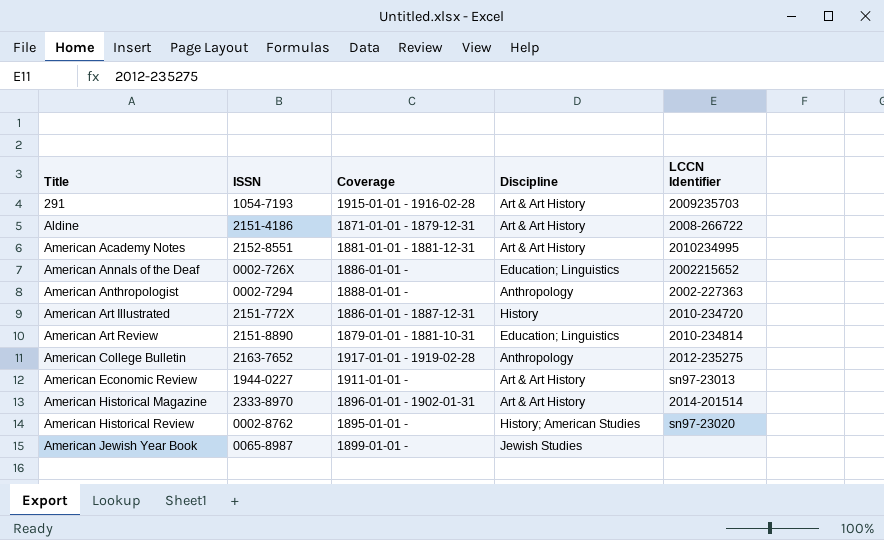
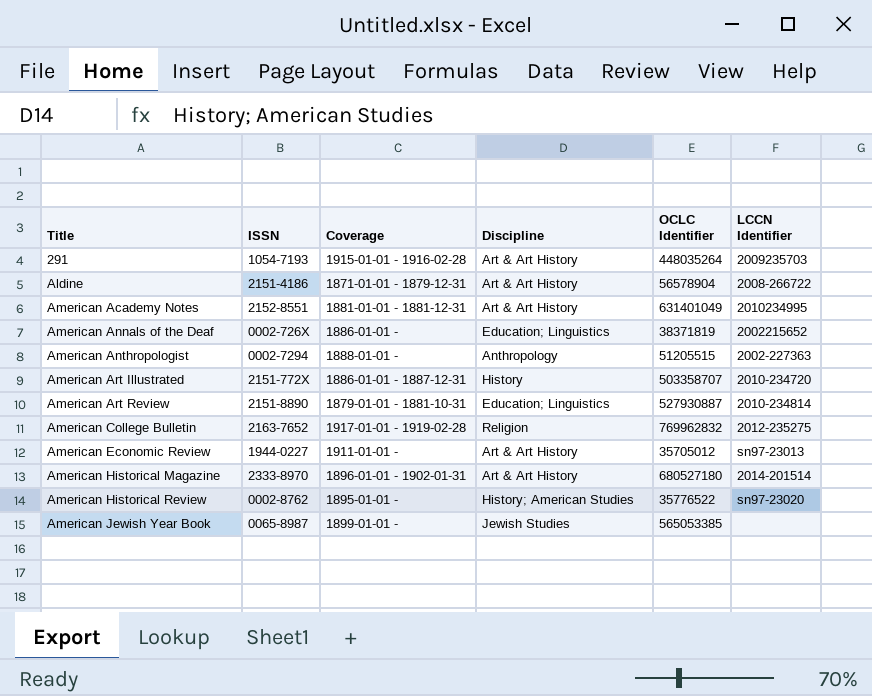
column OCLC Identifier | position: none -> 5
American College Bulletin | Discipline: Anthropology -> Religion

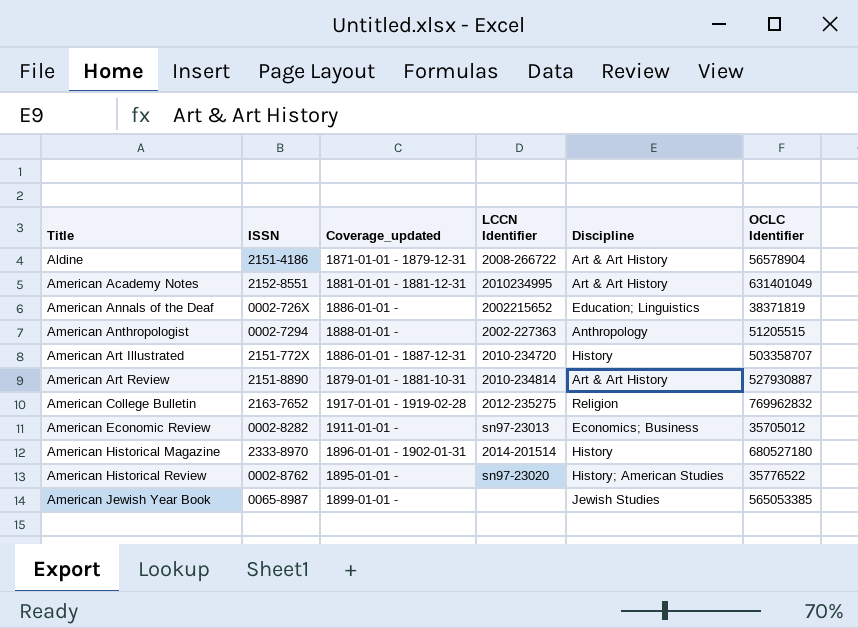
column name: Coverage -> Coverage_updated
column LCCN Identifier | position: 6 -> 4
row 291: 1054-7193 | 1915-01-01 - 1916-02-28 | Art & Art History | 448035264 | 2009235703 -> none
American Art Review | Discipline: Education; Linguistics -> Art & Art History
American Economic Review | ISSN: 1944-0227 -> 0002-8282
American Economic Review | Discipline: Art & Art History -> Economics; Business
American Historical Magazine | Discipline: Art & Art History -> History

